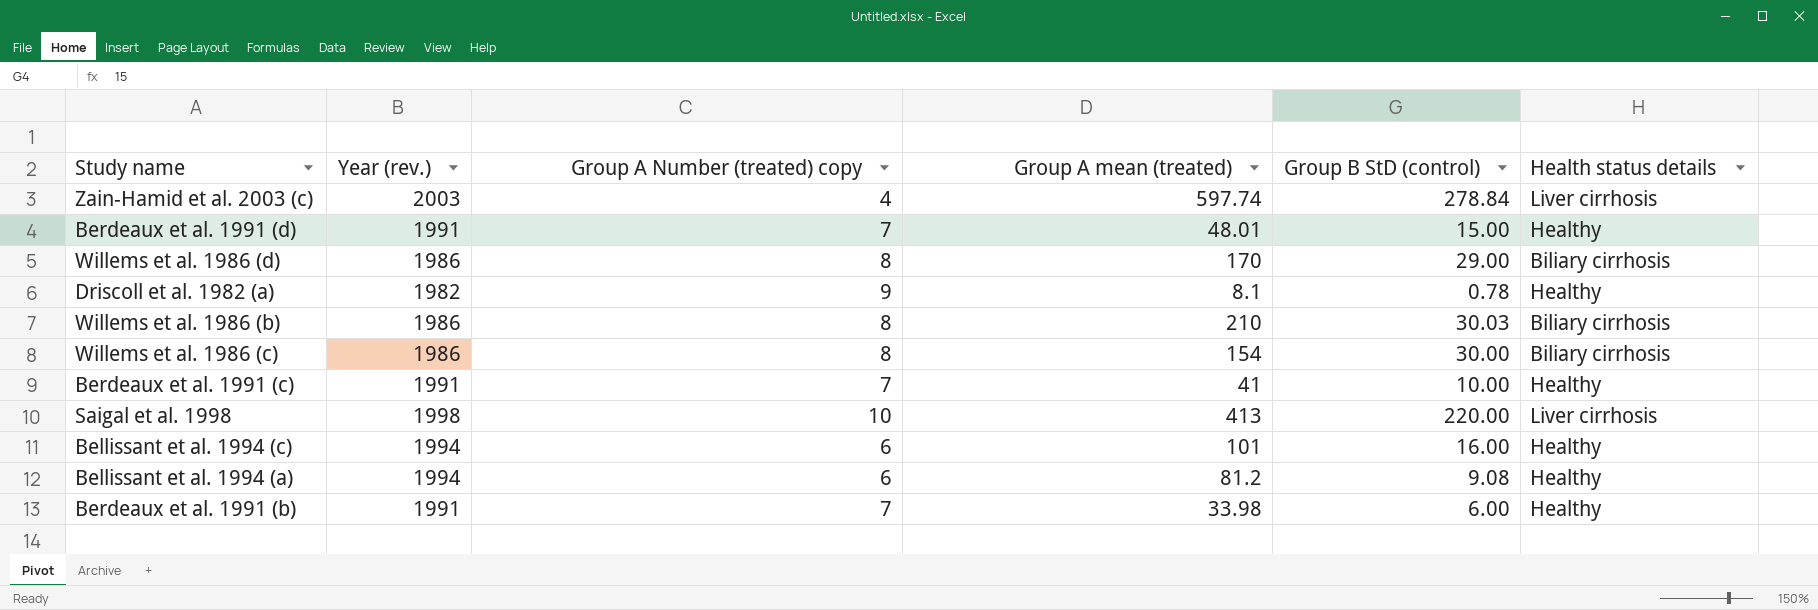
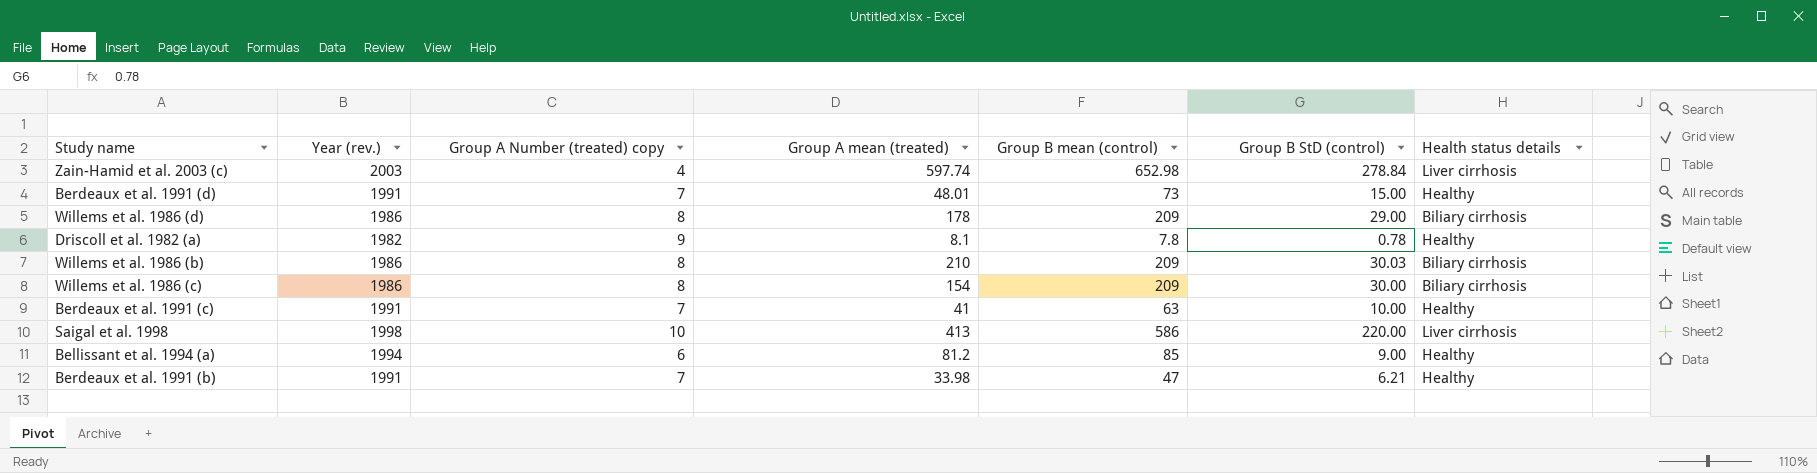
column Group B mean (control) | position: none -> 5
row Bellissant et al. 1994 (c): 1994 | 6 | 101 | 16.00 | Healthy -> none
Willems et al. 1986 (d) | Group A mean (treated): 170 -> 178
Bellissant et al. 1994 (a) | Group B StD (control): 9.08 -> 9.00
Berdeaux et al. 1991 (b) | Group B StD (control): 6.00 -> 6.21

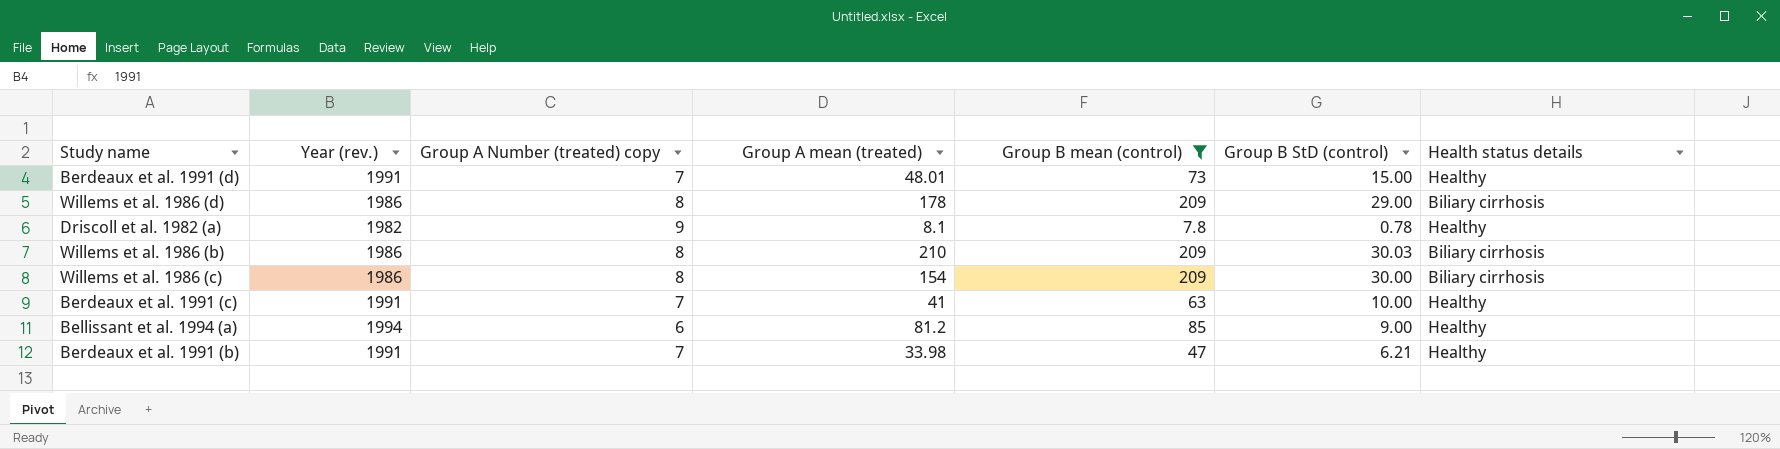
filter: none -> Group B mean (control) <= 209

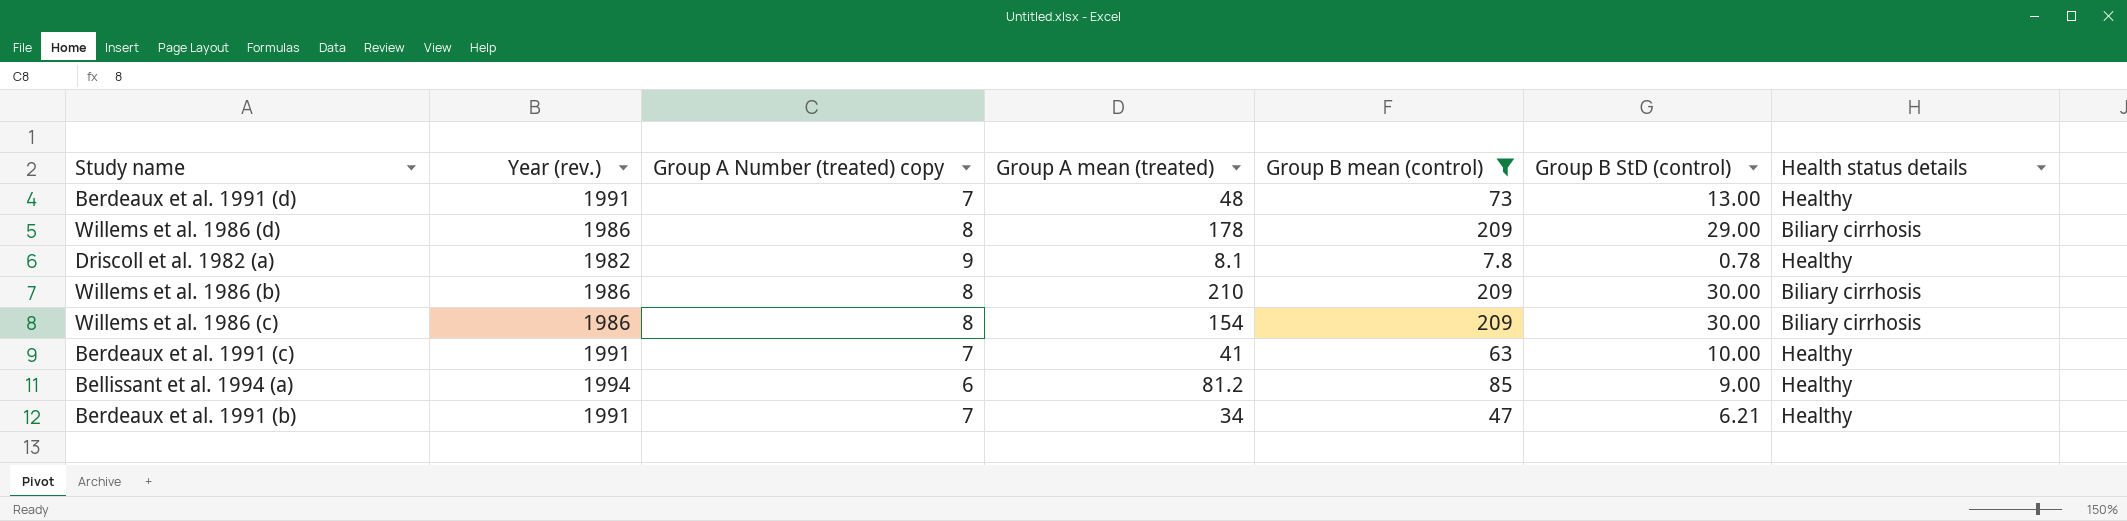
Berdeaux et al. 1991 (d) | Group A mean (treated): 48.01 -> 48
Berdeaux et al. 1991 (d) | Group B StD (control): 15.00 -> 13.00
Willems et al. 1986 (b) | Group B StD (control): 30.03 -> 30.00
Berdeaux et al. 1991 (b) | Group A mean (treated): 33.98 -> 34

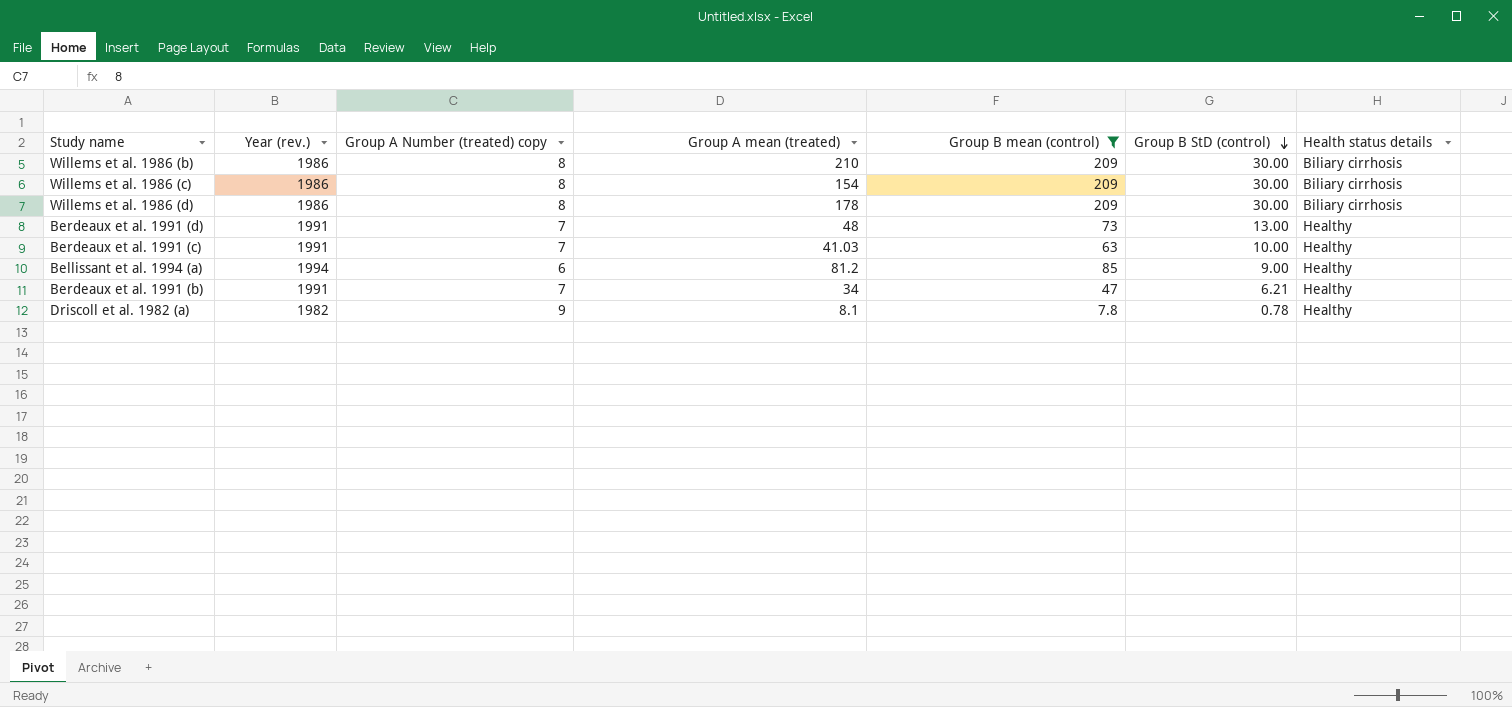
row order: none -> Group B StD (control) descending
Willems et al. 1986 (d) | Group B StD (control): 29.00 -> 30.00
Berdeaux et al. 1991 (c) | Group A mean (treated): 41 -> 41.03

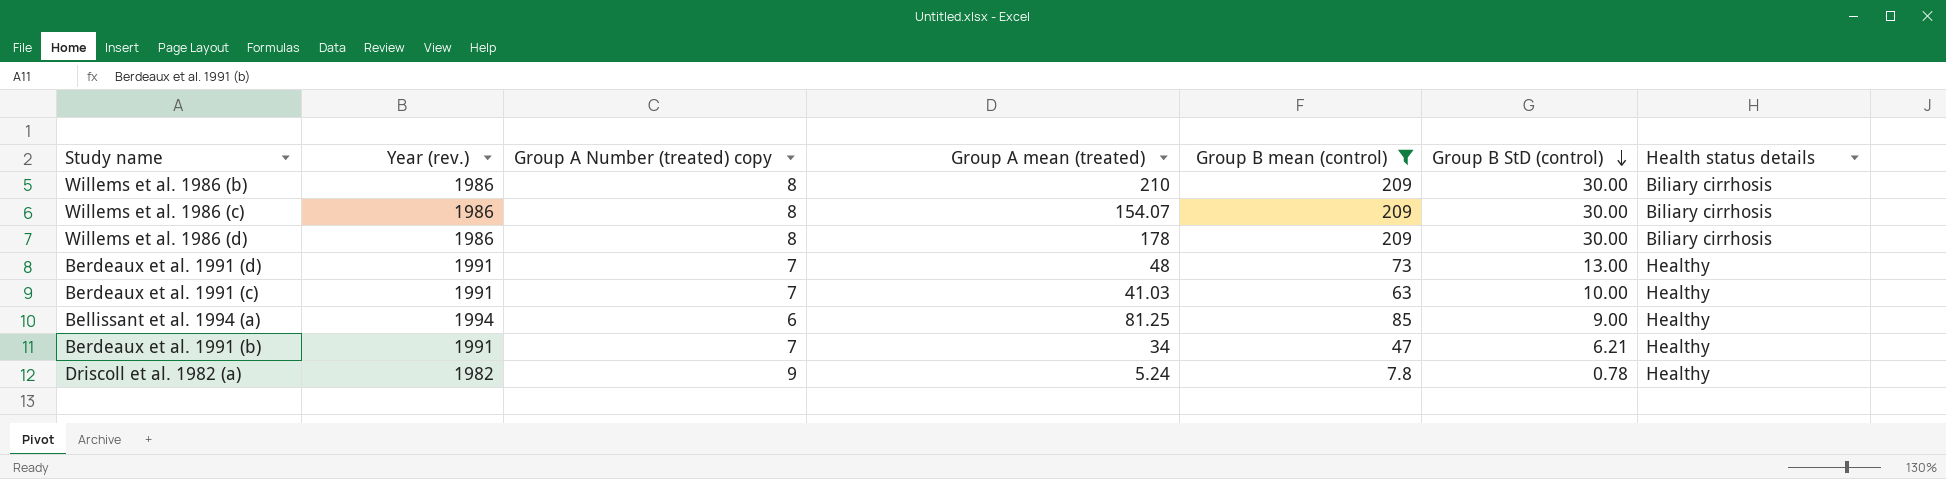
Willems et al. 1986 (c) | Group A mean (treated): 154 -> 154.07
Bellissant et al. 1994 (a) | Group A mean (treated): 81.2 -> 81.25
Driscoll et al. 1982 (a) | Group A mean (treated): 8.1 -> 5.24

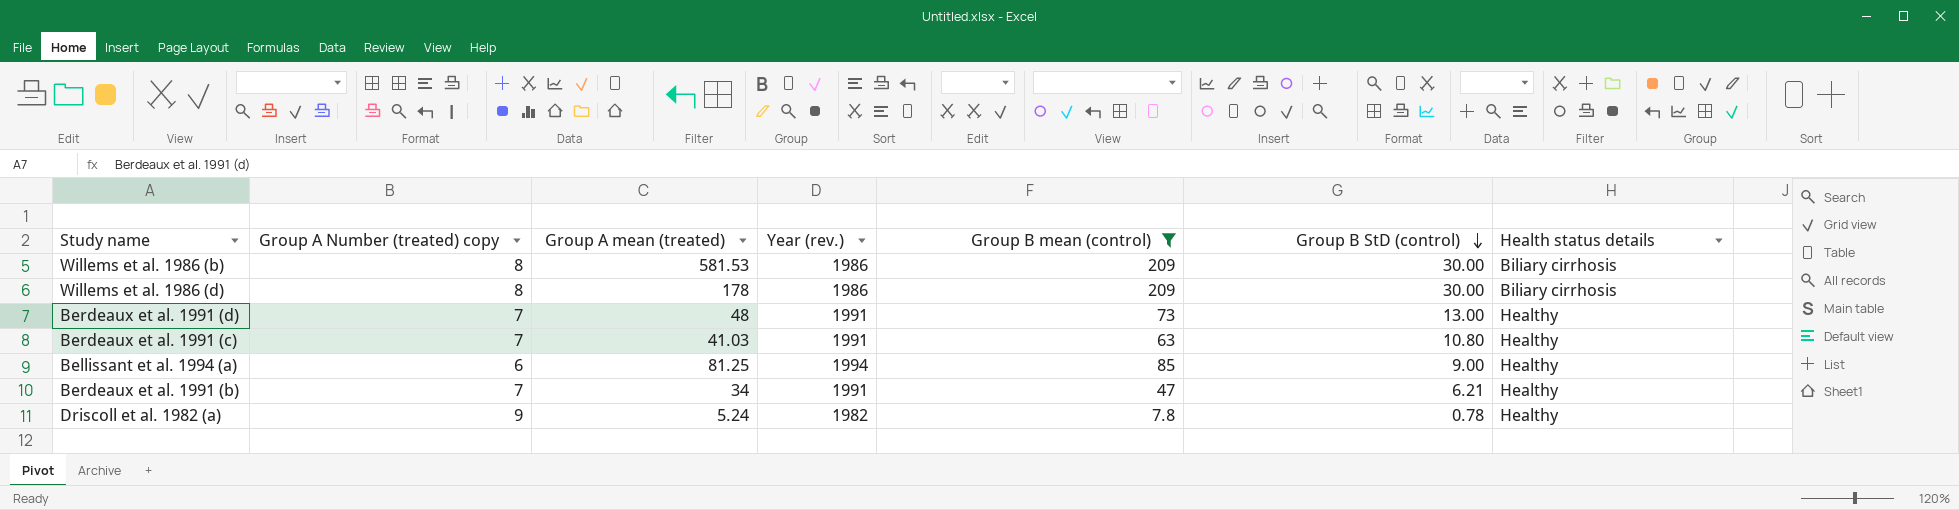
column Year (rev.) | position: 2 -> 4
row Willems et al. 1986 (c): 1986 | 8 | 154.07 | 209 | 30.00 | Biliary cirrhosis -> none
Willems et al. 1986 (b) | Group A mean (treated): 210 -> 581.53
Berdeaux et al. 1991 (c) | Group B StD (control): 10.00 -> 10.80

